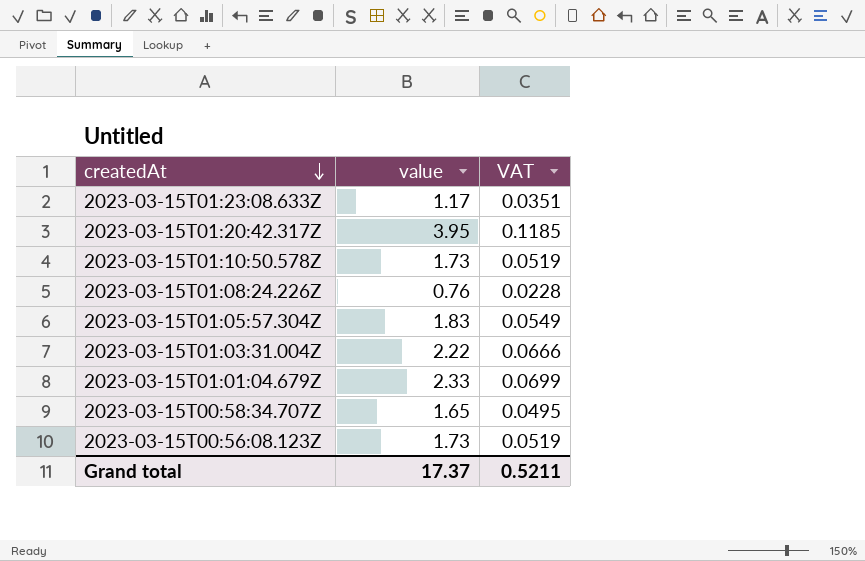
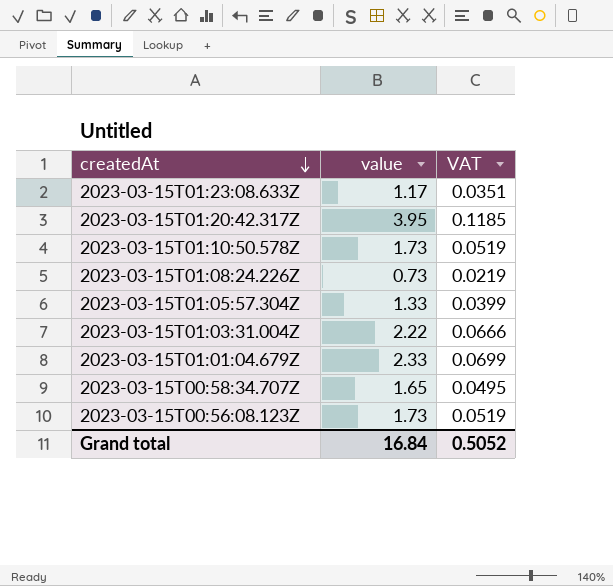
2023-03-15T01:08:24.226Z | value: 0.76 -> 0.73
2023-03-15T01:08:24.226Z | VAT: 0.0228 -> 0.0219
2023-03-15T01:05:57.304Z | value: 1.83 -> 1.33
2023-03-15T01:05:57.304Z | VAT: 0.0549 -> 0.0399
Grand total | value: 17.37 -> 16.84
Grand total | VAT: 0.5211 -> 0.5052

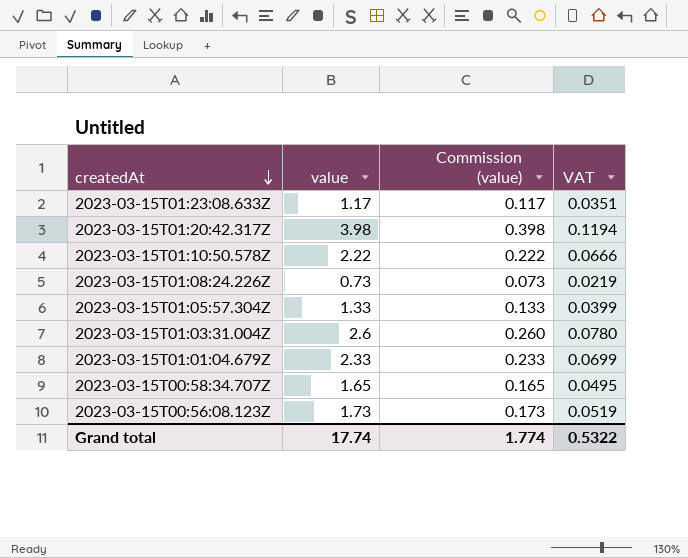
column Commission (value) | formula: none -> [value] * 0.1
2023-03-15T01:20:42.317Z | value: 3.95 -> 3.98
2023-03-15T01:20:42.317Z | VAT: 0.1185 -> 0.1194
2023-03-15T01:10:50.578Z | value: 1.73 -> 2.22
2023-03-15T01:10:50.578Z | VAT: 0.0519 -> 0.0666
2023-03-15T01:03:31.004Z | value: 2.22 -> 2.6
2023-03-15T01:03:31.004Z | VAT: 0.0666 -> 0.0780
Grand total | value: 16.84 -> 17.74
Grand total | VAT: 0.5052 -> 0.5322

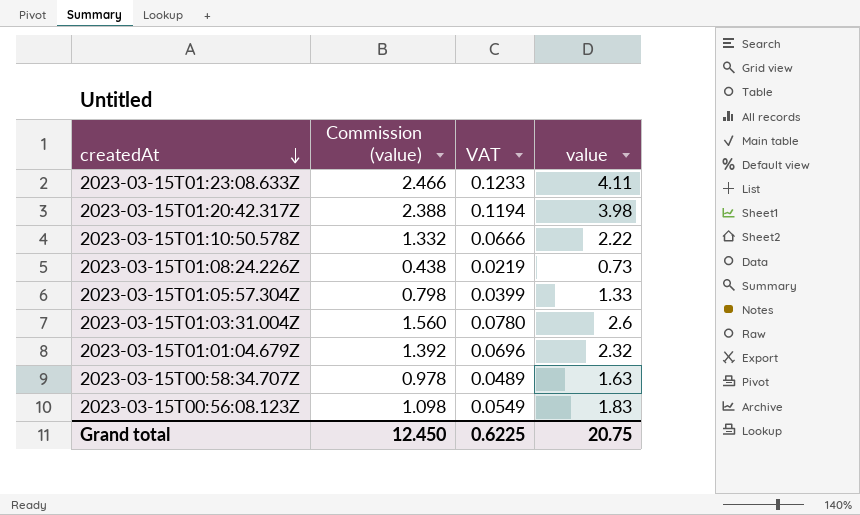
column Commission (value) | formula: [value] * 0.1 -> [value] * 0.6
column value | position: 2 -> 4
2023-03-15T01:23:08.633Z | VAT: 0.0351 -> 0.1233
2023-03-15T01:23:08.633Z | value: 1.17 -> 4.11
2023-03-15T01:01:04.679Z | VAT: 0.0699 -> 0.0696
2023-03-15T01:01:04.679Z | value: 2.33 -> 2.32
2023-03-15T00:58:34.707Z | VAT: 0.0495 -> 0.0489
2023-03-15T00:58:34.707Z | value: 1.65 -> 1.63
2023-03-15T00:56:08.123Z | VAT: 0.0519 -> 0.0549
2023-03-15T00:56:08.123Z | value: 1.73 -> 1.83
Grand total | Commission (value): 1.774 -> 12.450
Grand total | VAT: 0.5322 -> 0.6225
Grand total | value: 17.74 -> 20.75

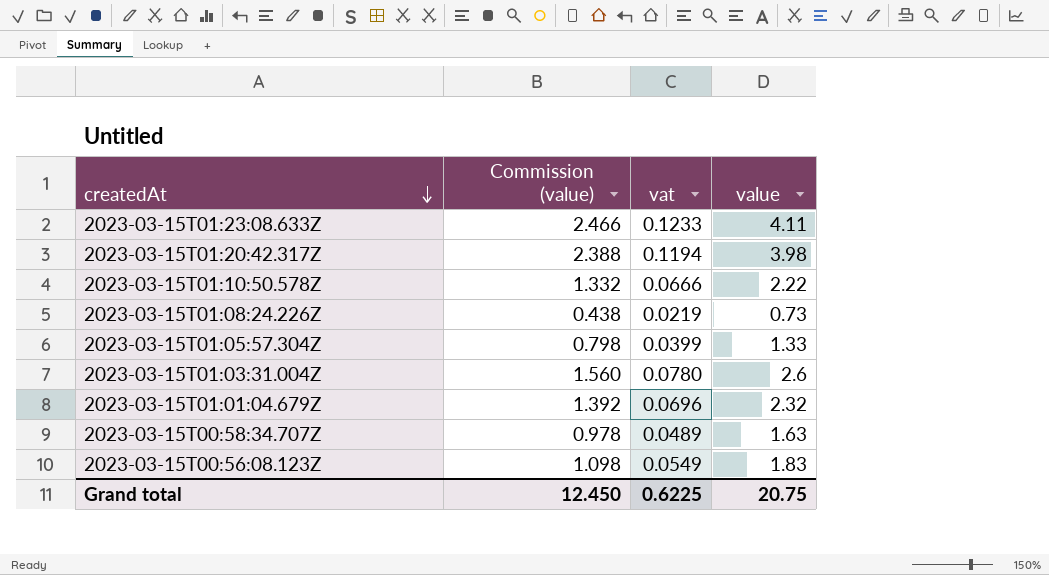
column name: VAT -> vat

